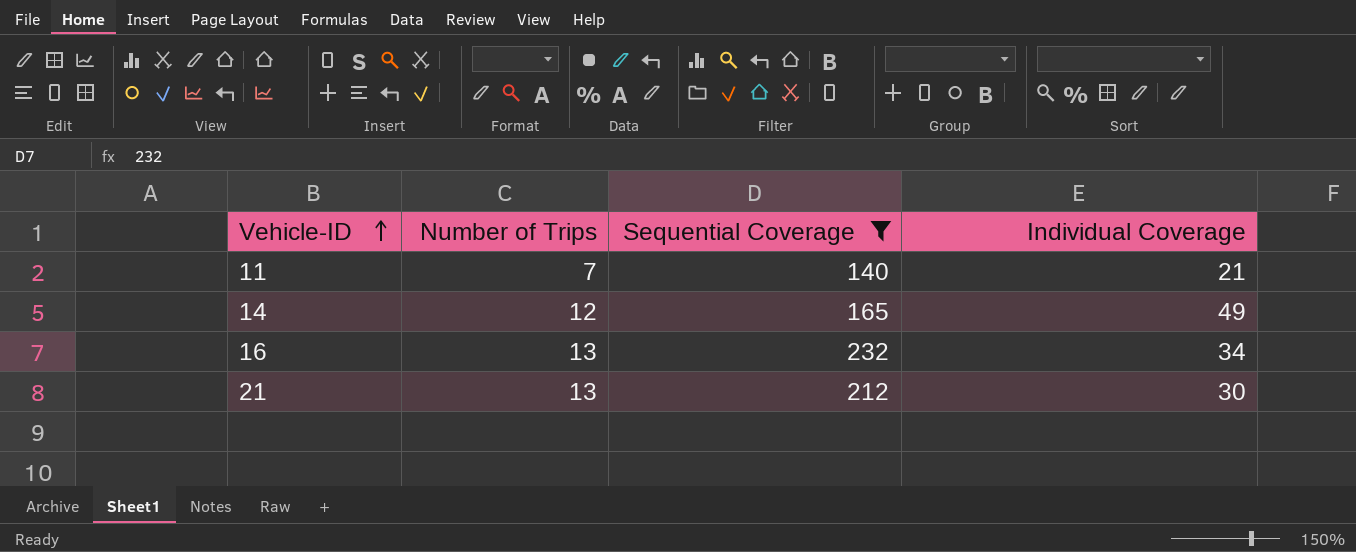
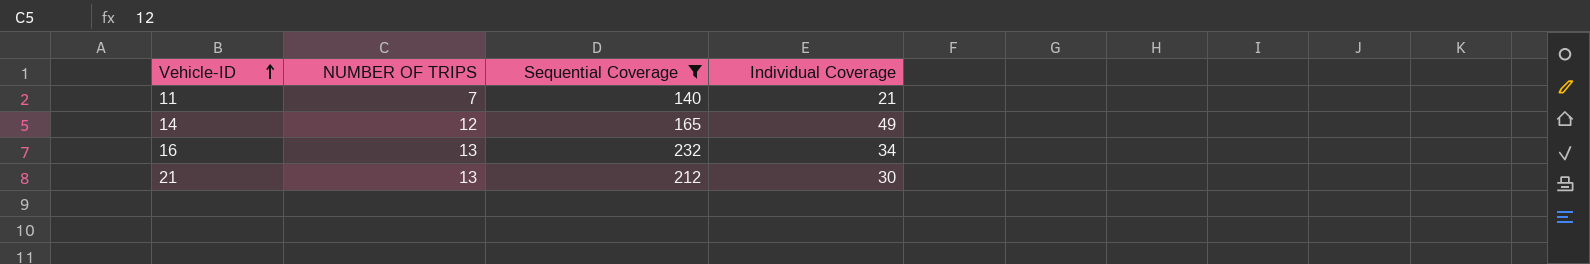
column name: Number of Trips -> NUMBER OF TRIPS

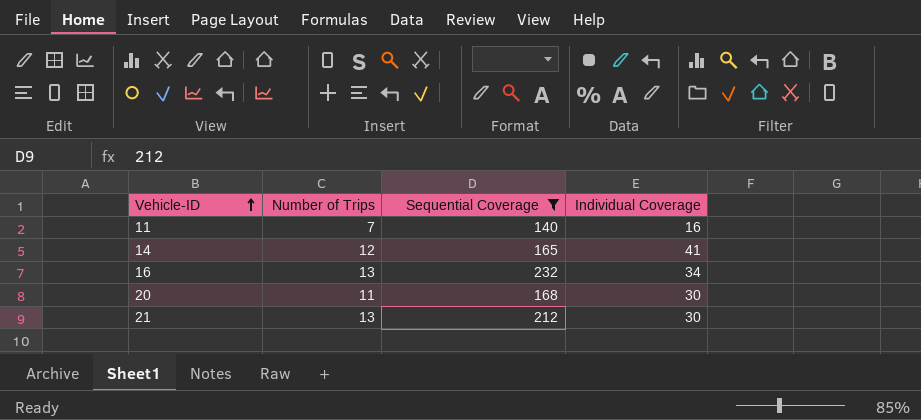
column name: NUMBER OF TRIPS -> Number of Trips
11 | Individual Coverage: 21 -> 16
14 | Individual Coverage: 49 -> 41
row 20: none -> 11 | 168 | 30

